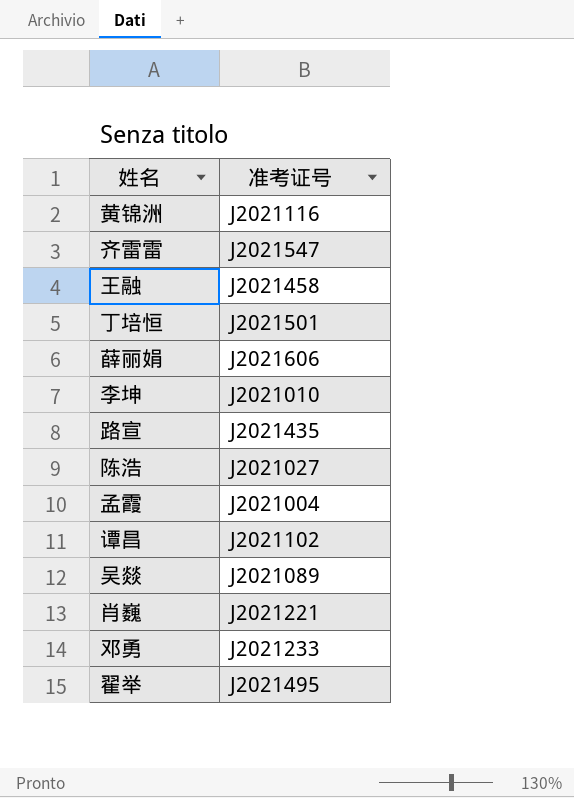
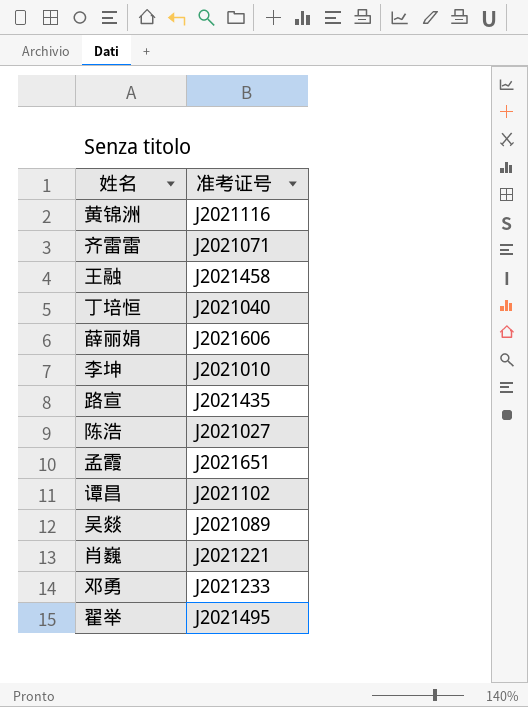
齐雷雷 | 准考证号: J2021547 -> J2021071
丁培恒 | 准考证号: J2021501 -> J2021040
孟霞 | 准考证号: J2021004 -> J2021651

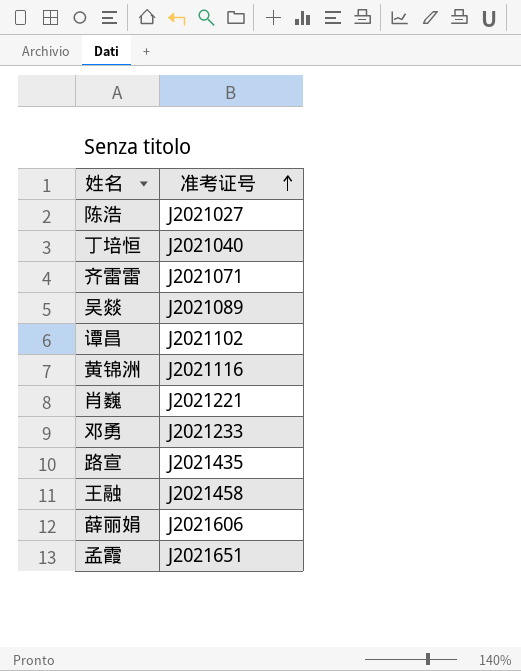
row order: none -> 准考证号 ascending
row 李坤: J2021010 -> none
row 翟举: J2021495 -> none

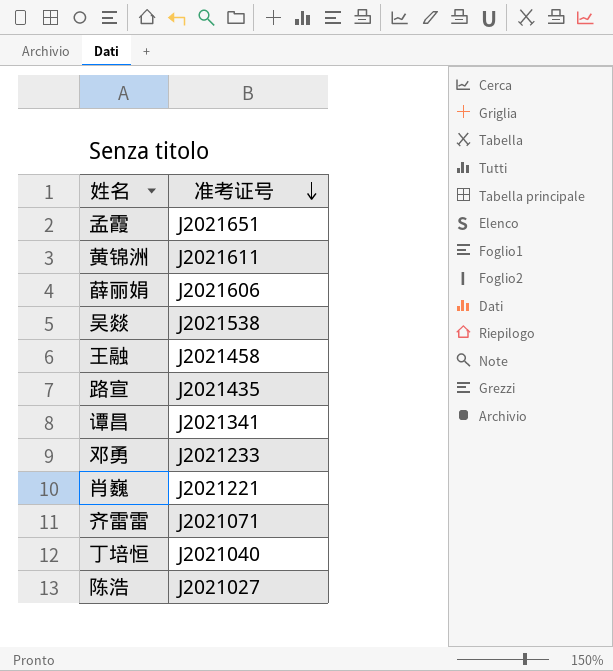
row order: 准考证号 ascending -> 准考证号 descending
黄锦洲 | 准考证号: J2021116 -> J2021611
吴燚 | 准考证号: J2021089 -> J2021538
谭昌 | 准考证号: J2021102 -> J2021341

